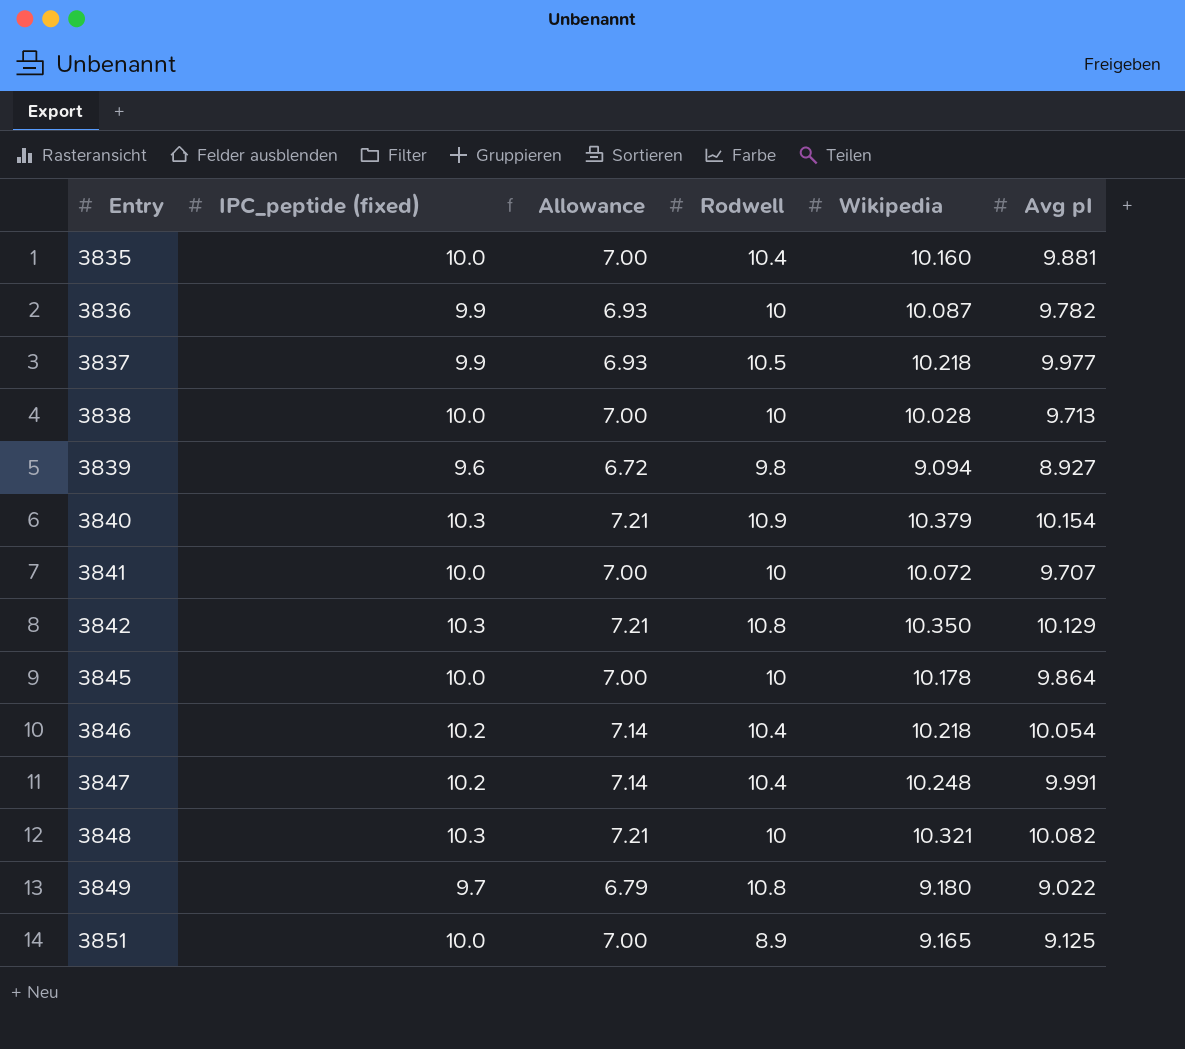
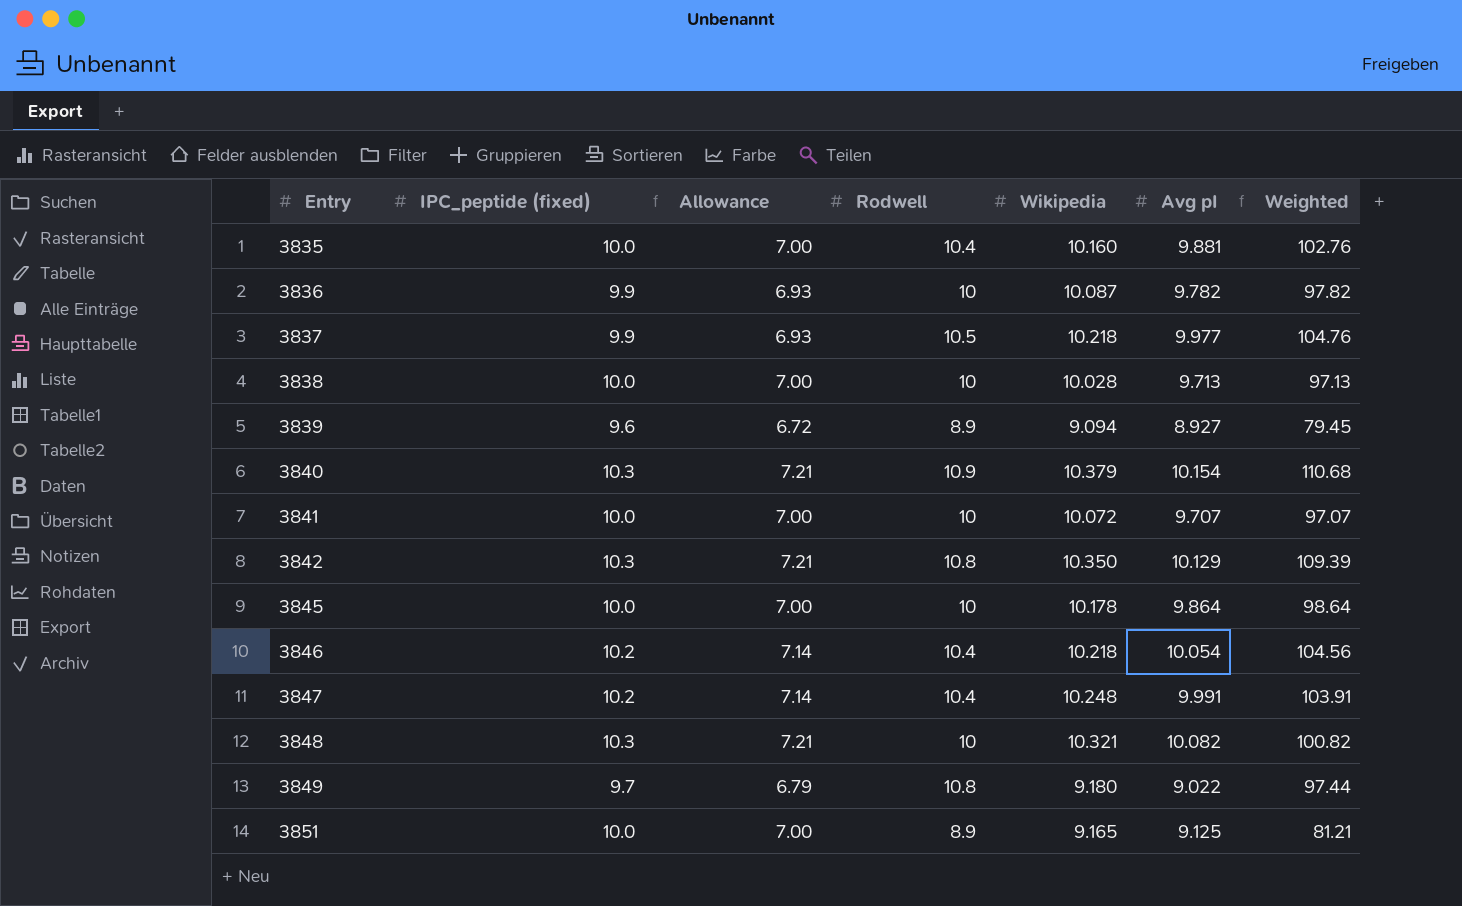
column Weighted | formula: none -> [Rodwell] * [Avg pI]
3839 | Rodwell: 9.8 -> 8.9

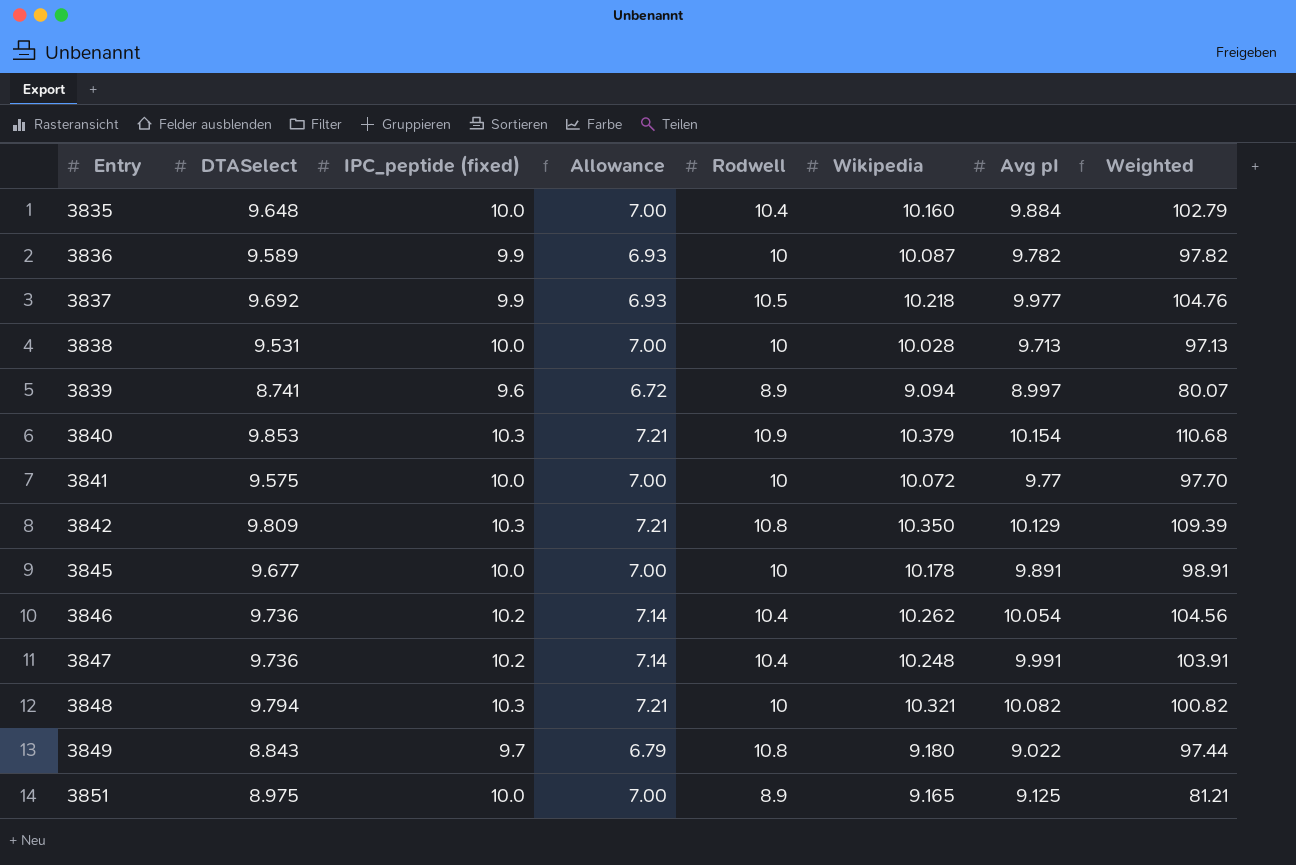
column DTASelect | position: none -> 2
3835 | Avg pI: 9.881 -> 9.884
3835 | Weighted: 102.76 -> 102.79
3839 | Avg pI: 8.927 -> 8.997
3839 | Weighted: 79.45 -> 80.07
3841 | Avg pI: 9.707 -> 9.77
3841 | Weighted: 97.07 -> 97.70
3845 | Avg pI: 9.864 -> 9.891
3845 | Weighted: 98.64 -> 98.91
3846 | Wikipedia: 10.218 -> 10.262

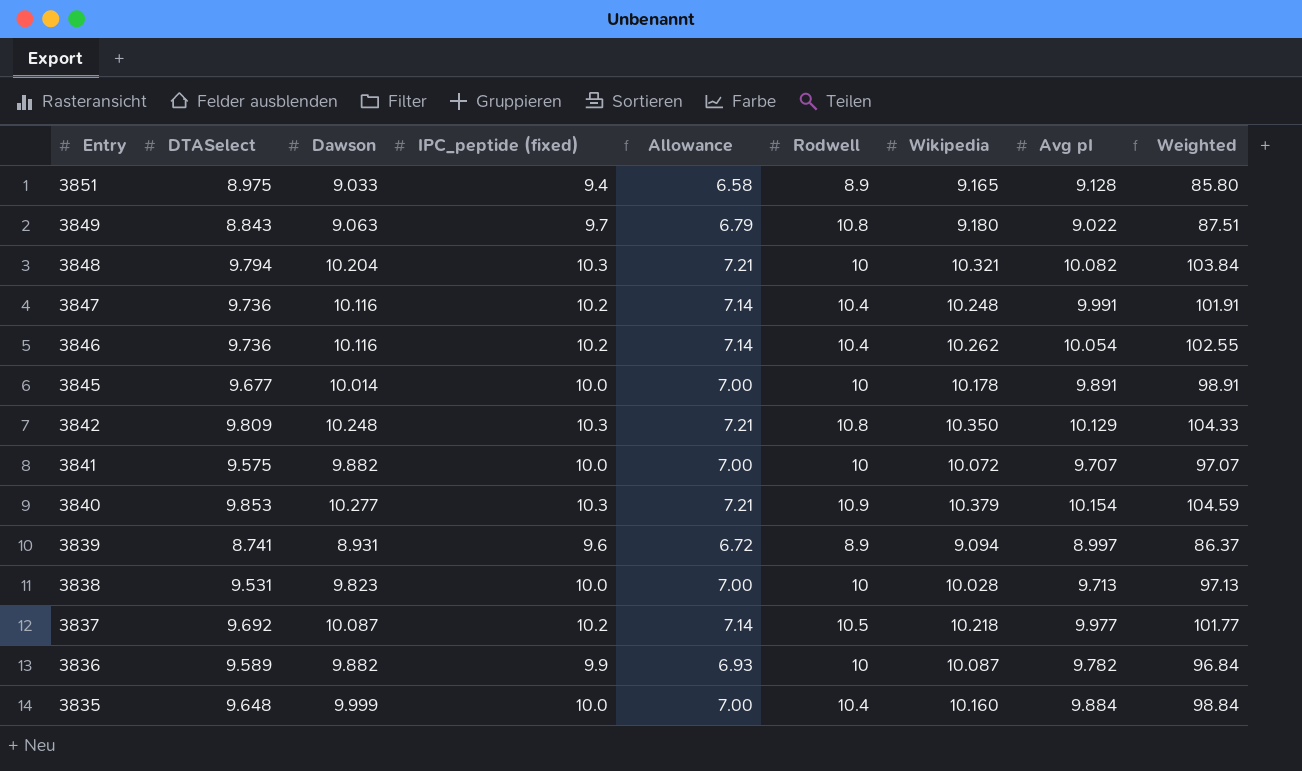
row order: Entry ascending -> Entry descending
column Dawson | position: none -> 3
column Weighted | formula: [Rodwell] * [Avg pI] -> [IPC_peptide (fixed)] * [Avg pI]
3851 | IPC_peptide (fixed): 10.0 -> 9.4
3851 | Allowance: 7.00 -> 6.58
3851 | Avg pI: 9.125 -> 9.128
3841 | Avg pI: 9.77 -> 9.707
3837 | IPC_peptide (fixed): 9.9 -> 10.2
3837 | Allowance: 6.93 -> 7.14

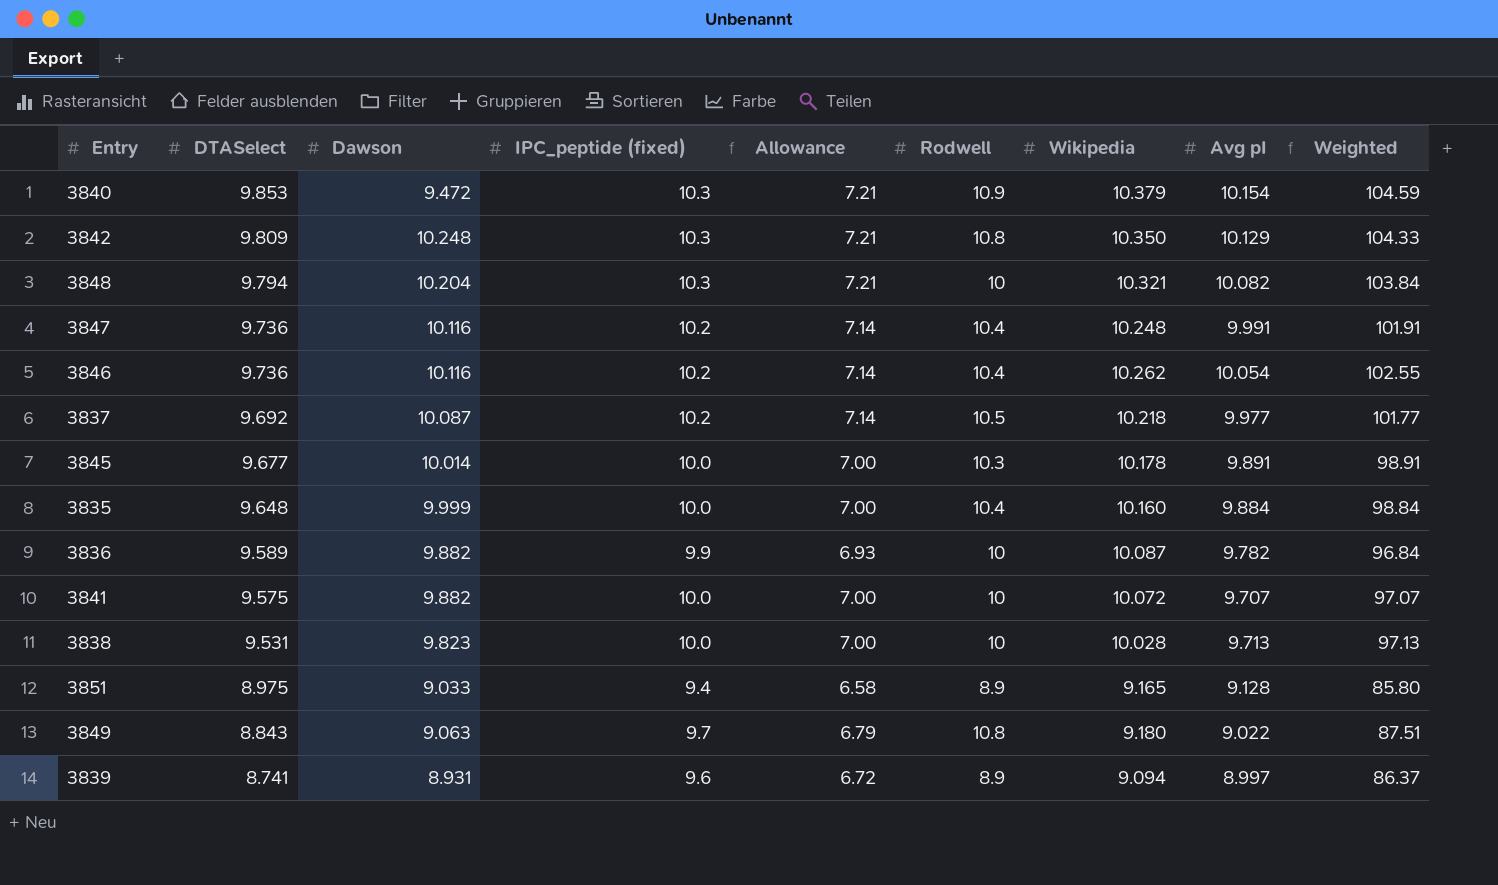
row order: Entry descending -> DTASelect descending
3840 | Dawson: 10.277 -> 9.472
3845 | Rodwell: 10 -> 10.3

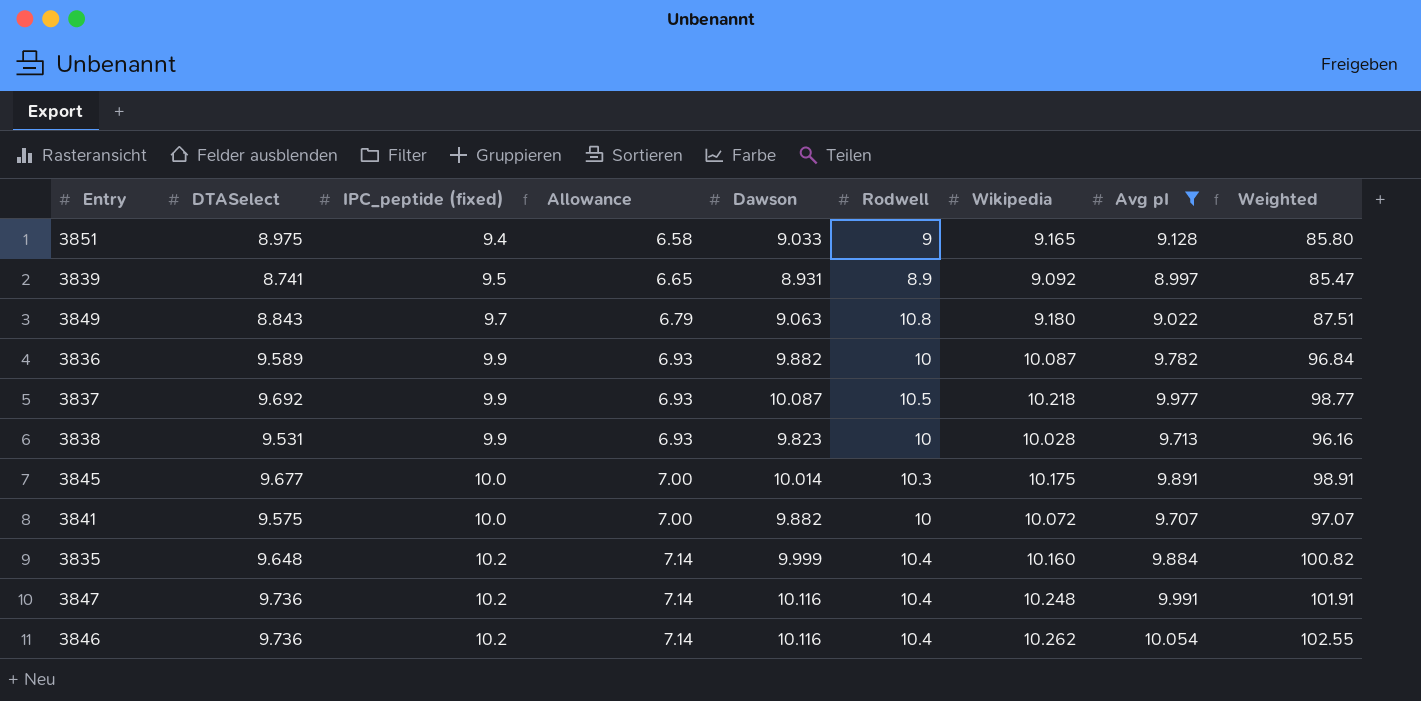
filter: none -> Avg pI <= 10.054
row order: DTASelect descending -> IPC_peptide (fixed) ascending
column Dawson | position: 3 -> 5
3851 | Rodwell: 8.9 -> 9
3839 | IPC_peptide (fixed): 9.6 -> 9.5
3839 | Allowance: 6.72 -> 6.65
3839 | Wikipedia: 9.094 -> 9.092
3839 | Weighted: 86.37 -> 85.47
3837 | IPC_peptide (fixed): 10.2 -> 9.9
3837 | Allowance: 7.14 -> 6.93
3837 | Weighted: 101.77 -> 98.77
3838 | IPC_peptide (fixed): 10.0 -> 9.9
3838 | Allowance: 7.00 -> 6.93
3838 | Weighted: 97.13 -> 96.16
3845 | Wikipedia: 10.178 -> 10.175
3835 | IPC_peptide (fixed): 10.0 -> 10.2
3835 | Allowance: 7.00 -> 7.14
3835 | Weighted: 98.84 -> 100.82

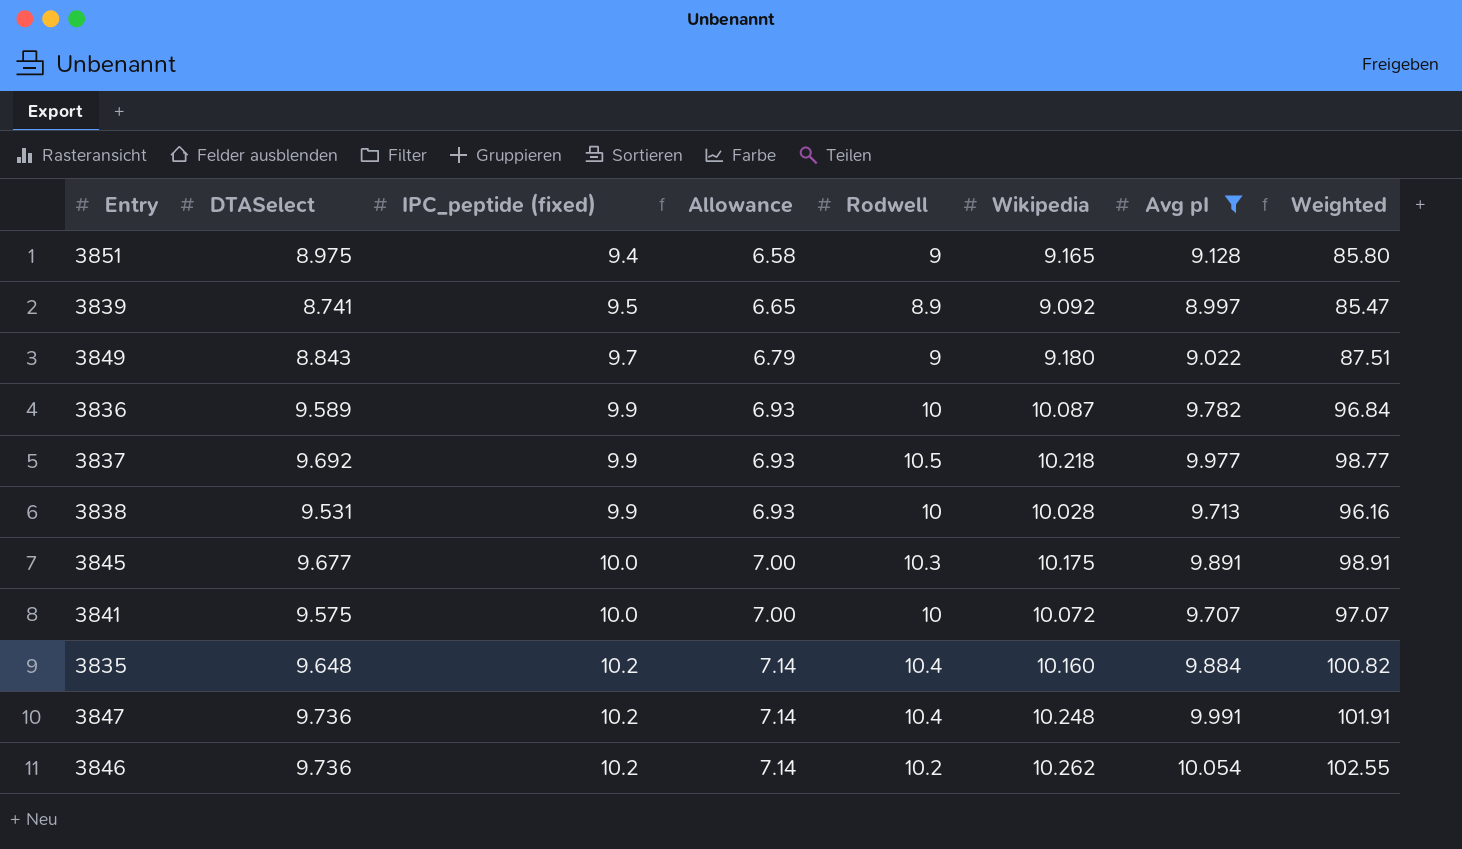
column Dawson | position: 5 -> none
3849 | Rodwell: 10.8 -> 9
3846 | Rodwell: 10.4 -> 10.2

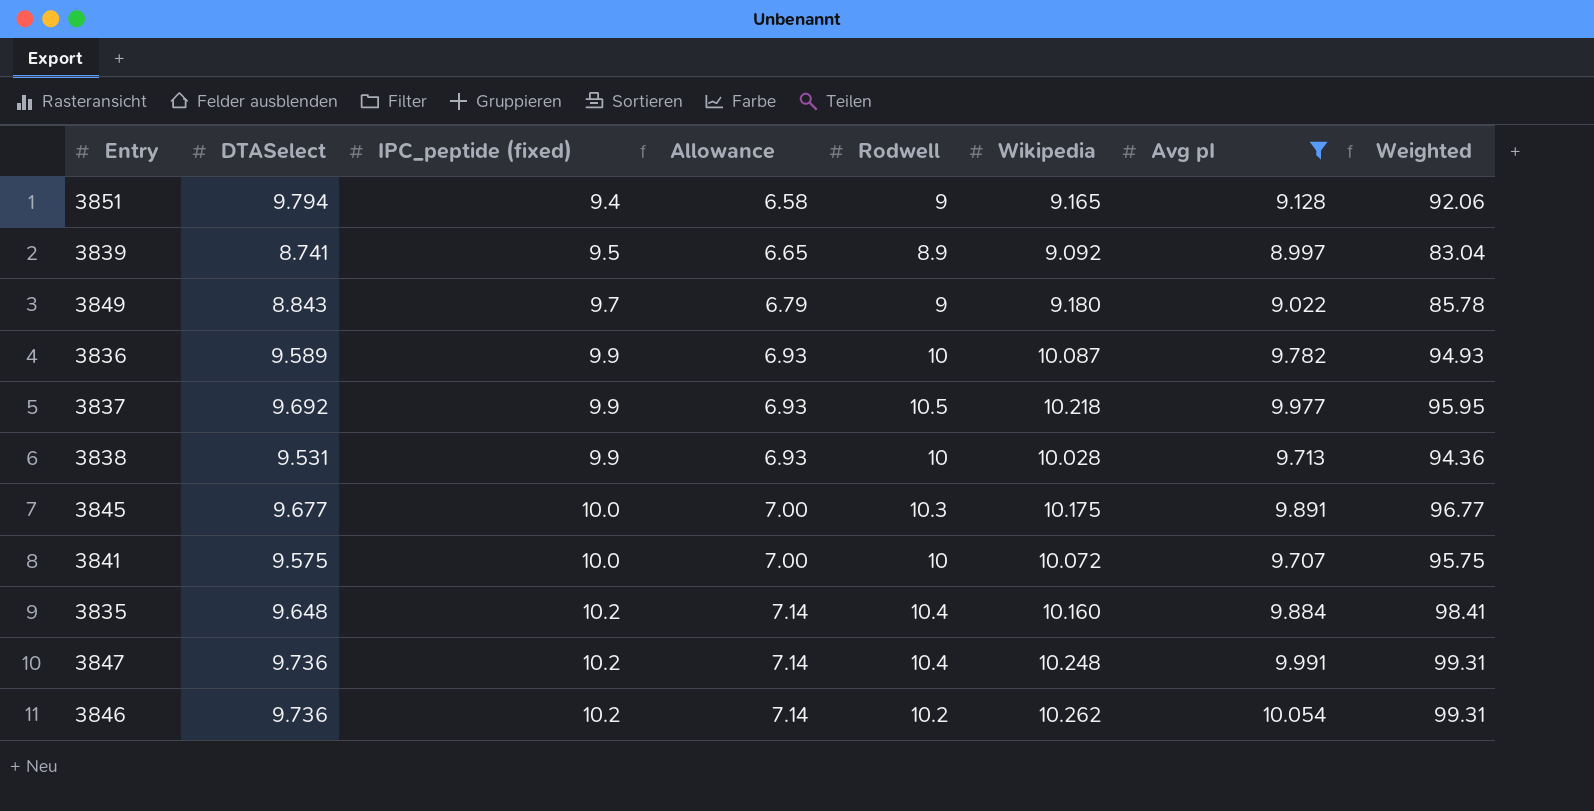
column Weighted | formula: [IPC_peptide (fixed)] * [Avg pI] -> [DTASelect] * [IPC_peptide (fixed)]
3851 | DTASelect: 8.975 -> 9.794

